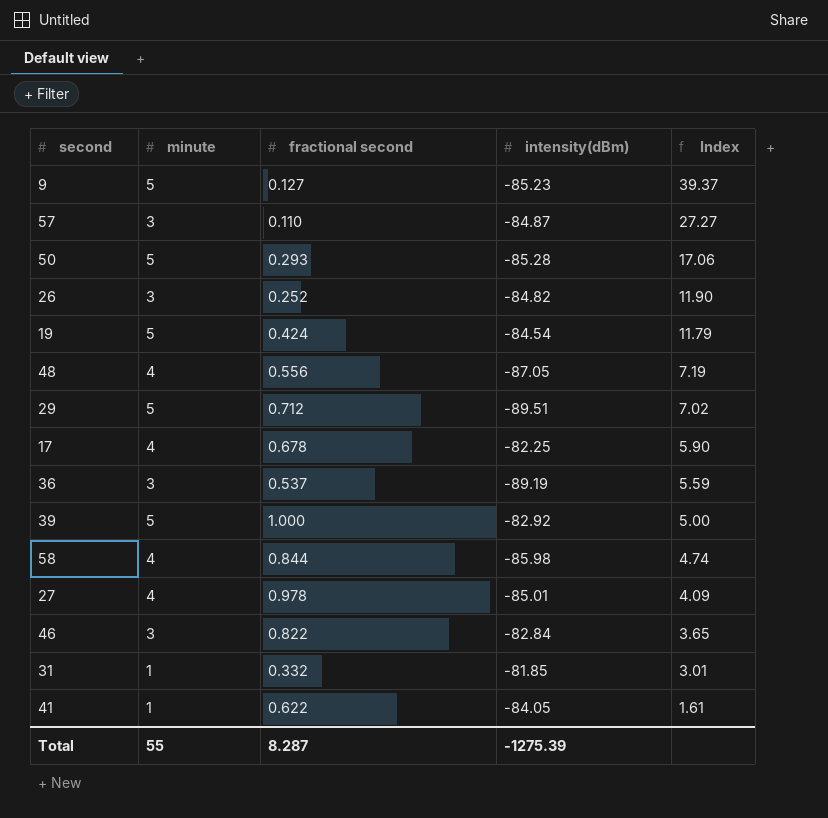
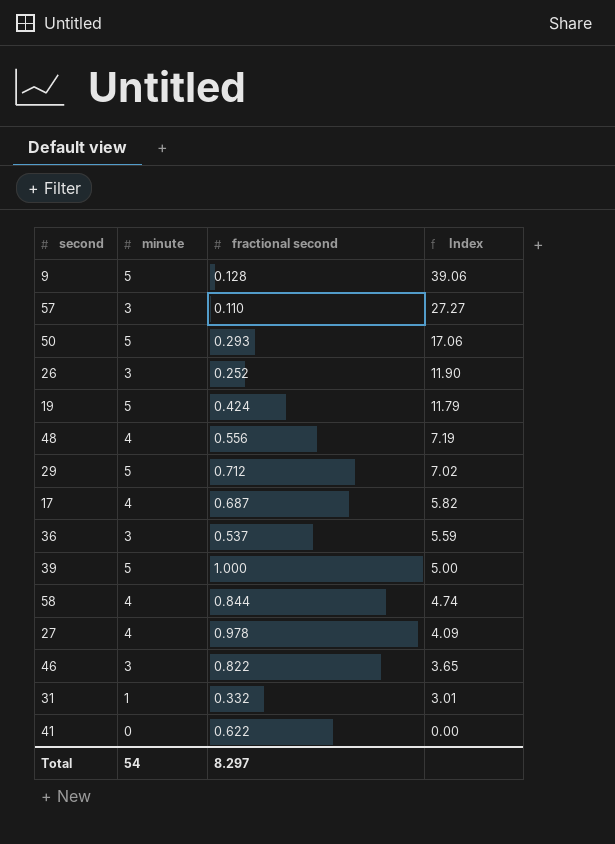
column intensity(dBm) | position: 4 -> none
9 | fractional second: 0.127 -> 0.128
9 | Index: 39.37 -> 39.06
17 | fractional second: 0.678 -> 0.687
17 | Index: 5.90 -> 5.82
41 | minute: 1 -> 0
41 | Index: 1.61 -> 0.00
Total | minute: 55 -> 54
Total | fractional second: 8.287 -> 8.297

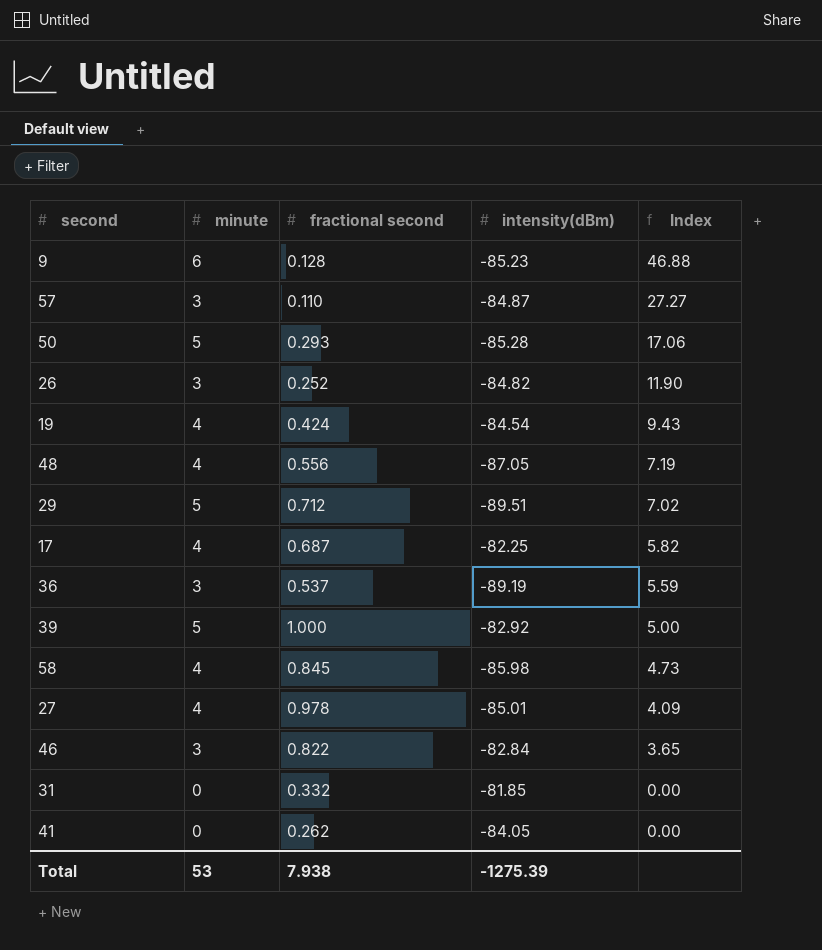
column intensity(dBm) | position: none -> 4
9 | minute: 5 -> 6
9 | Index: 39.06 -> 46.88
19 | minute: 5 -> 4
19 | Index: 11.79 -> 9.43
58 | fractional second: 0.844 -> 0.845
58 | Index: 4.74 -> 4.73
31 | minute: 1 -> 0
31 | Index: 3.01 -> 0.00
41 | fractional second: 0.622 -> 0.262
Total | minute: 54 -> 53
Total | fractional second: 8.297 -> 7.938

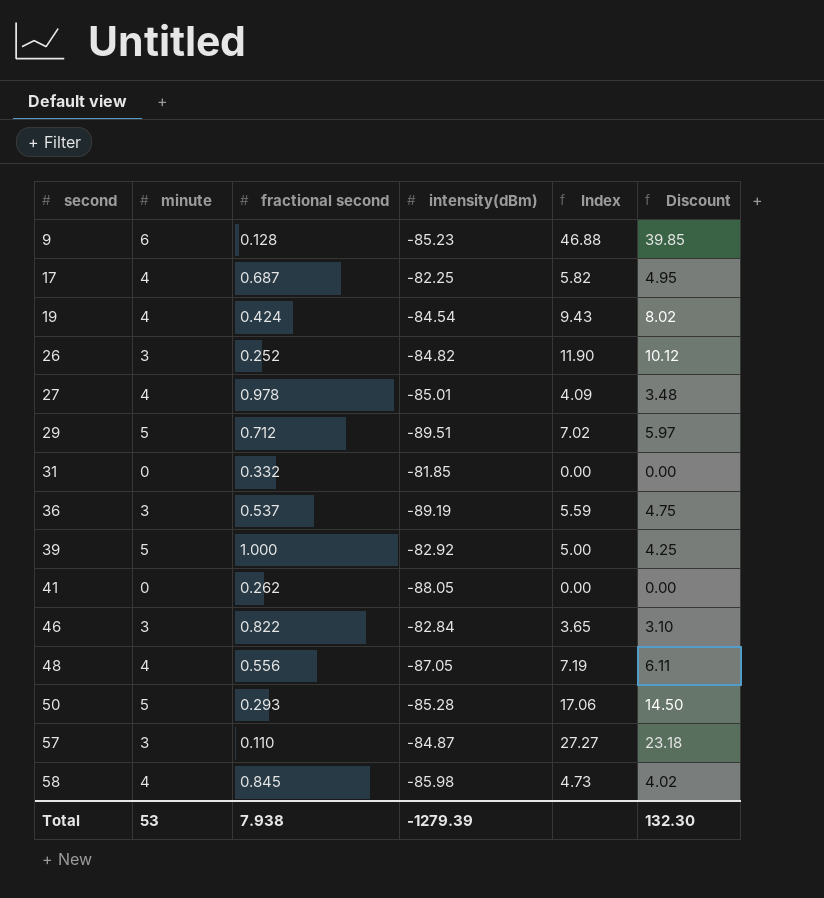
row order: Index descending -> second ascending
column Discount | formula: none -> [Index] * 0.85
41 | intensity(dBm): -84.05 -> -88.05
Total | intensity(dBm): -1275.39 -> -1279.39

